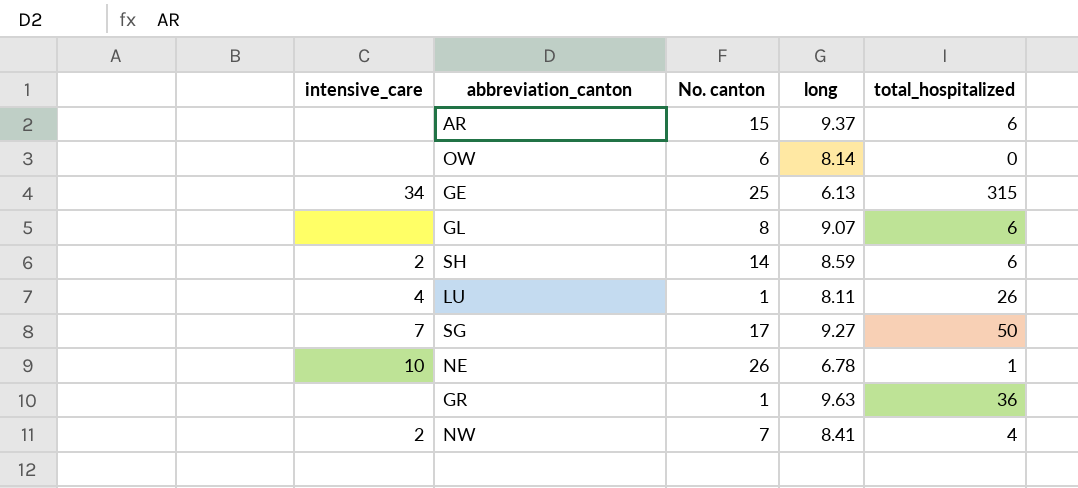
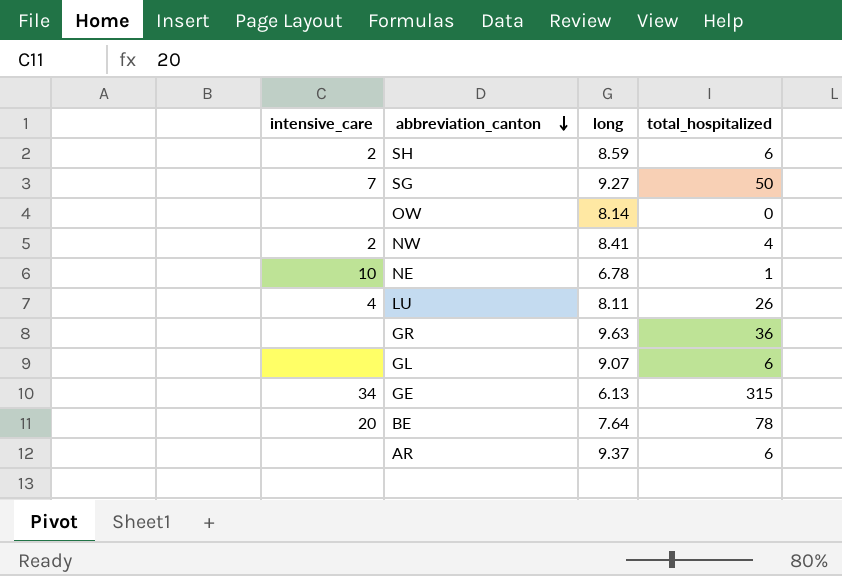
row order: none -> abbreviation_canton descending
column No. canton | position: 3 -> none
row BE: none -> 20 | 7.64 | 78

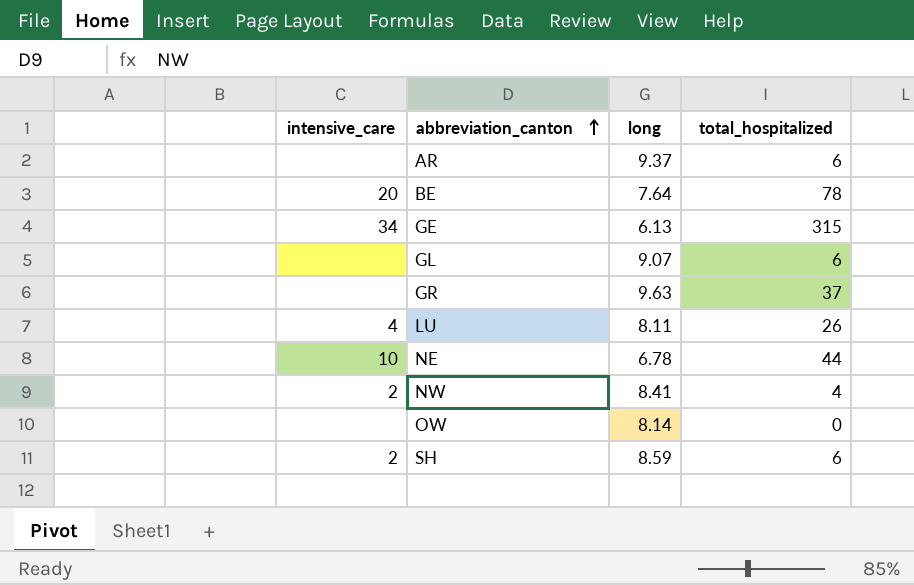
row order: abbreviation_canton descending -> abbreviation_canton ascending
row SG: 7 | 9.27 | 50 -> none
GR | total_hospitalized: 36 -> 37
NE | total_hospitalized: 1 -> 44

